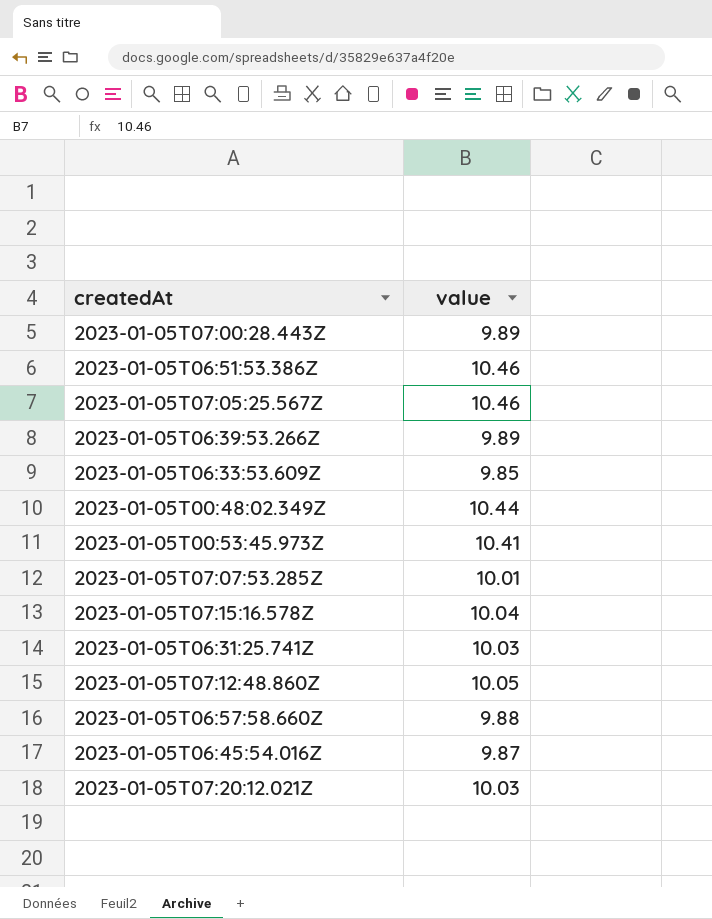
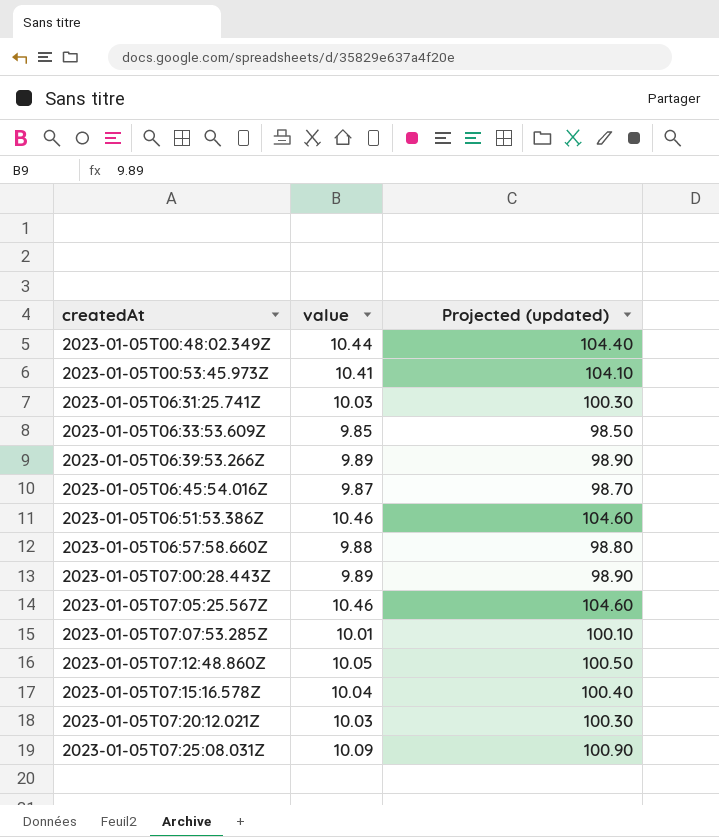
row order: none -> createdAt ascending
column Projected (updated) | formula: none -> [value] * 10
row 2023-01-05T07:25:08.031Z: none -> 10.09 | 100.90

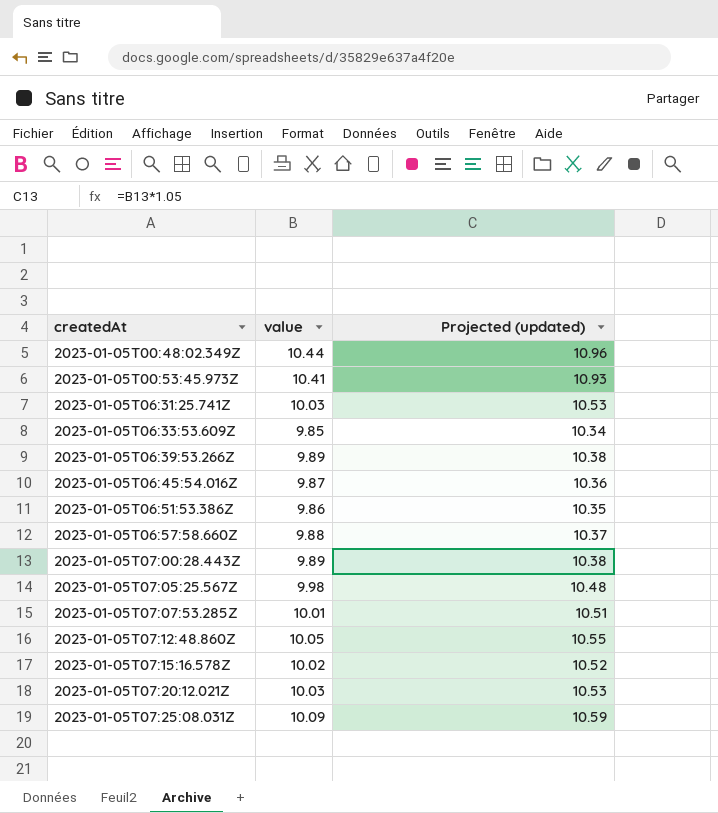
column Projected (updated) | formula: [value] * 10 -> [value] * 1.05
2023-01-05T06:51:53.386Z | value: 10.46 -> 9.86
2023-01-05T07:05:25.567Z | value: 10.46 -> 9.98
2023-01-05T07:15:16.578Z | value: 10.04 -> 10.02

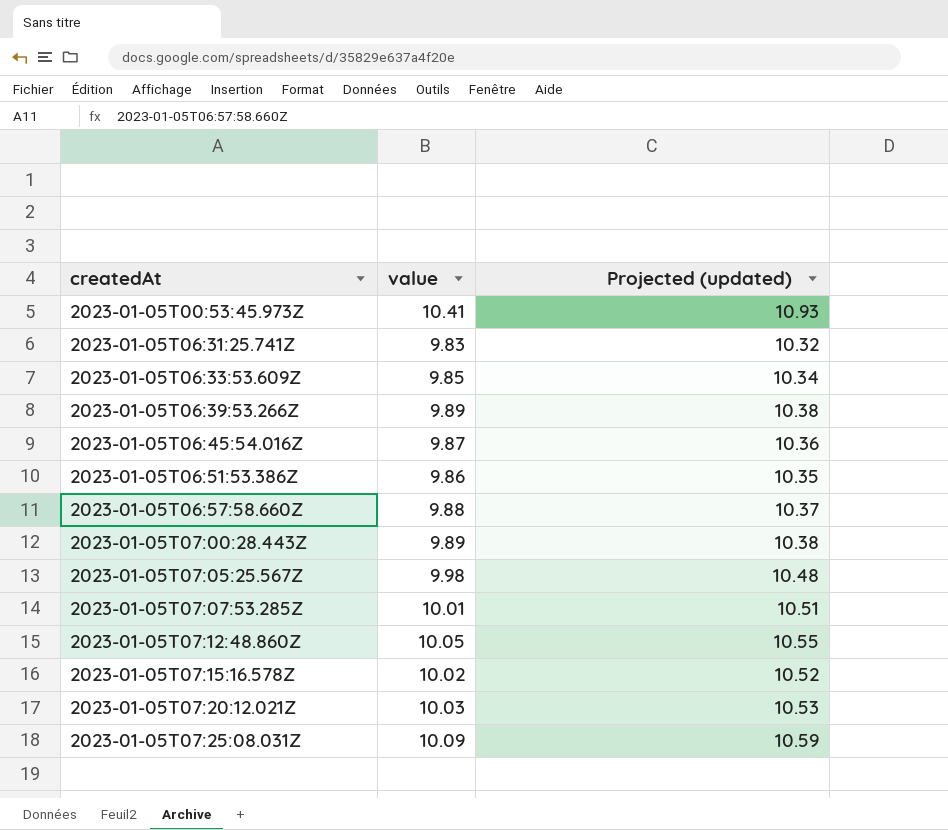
row 2023-01-05T00:48:02.349Z: 10.44 | 10.96 -> none
2023-01-05T06:31:25.741Z | value: 10.03 -> 9.83
2023-01-05T06:31:25.741Z | Projected (updated): 10.53 -> 10.32

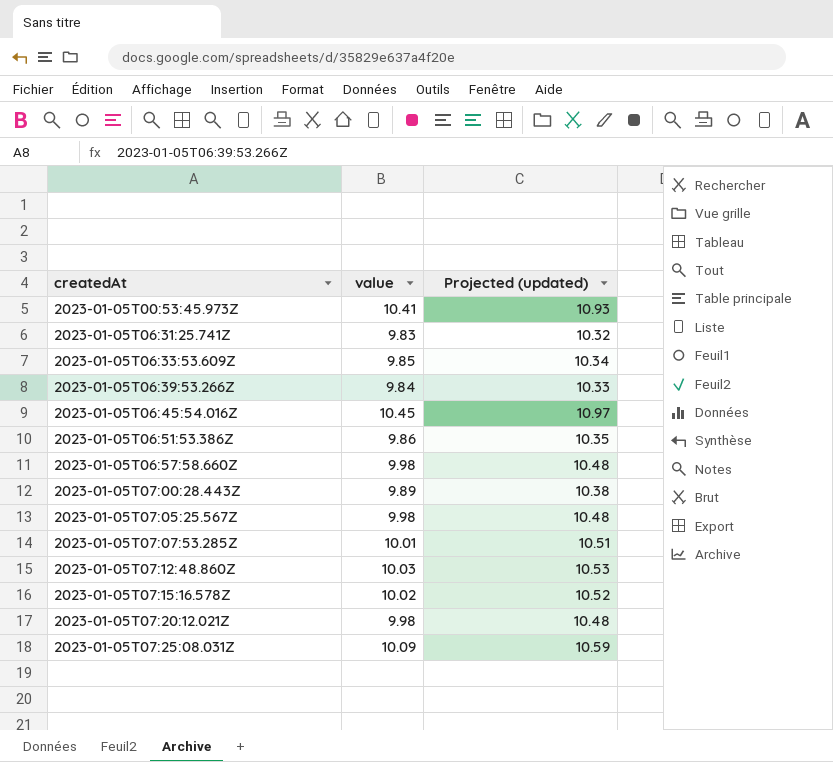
2023-01-05T06:39:53.266Z | value: 9.89 -> 9.84
2023-01-05T06:39:53.266Z | Projected (updated): 10.38 -> 10.33
2023-01-05T06:45:54.016Z | value: 9.87 -> 10.45
2023-01-05T06:45:54.016Z | Projected (updated): 10.36 -> 10.97
2023-01-05T06:57:58.660Z | value: 9.88 -> 9.98
2023-01-05T06:57:58.660Z | Projected (updated): 10.37 -> 10.48
2023-01-05T07:12:48.860Z | value: 10.05 -> 10.03
2023-01-05T07:12:48.860Z | Projected (updated): 10.55 -> 10.53
2023-01-05T07:20:12.021Z | value: 10.03 -> 9.98
2023-01-05T07:20:12.021Z | Projected (updated): 10.53 -> 10.48

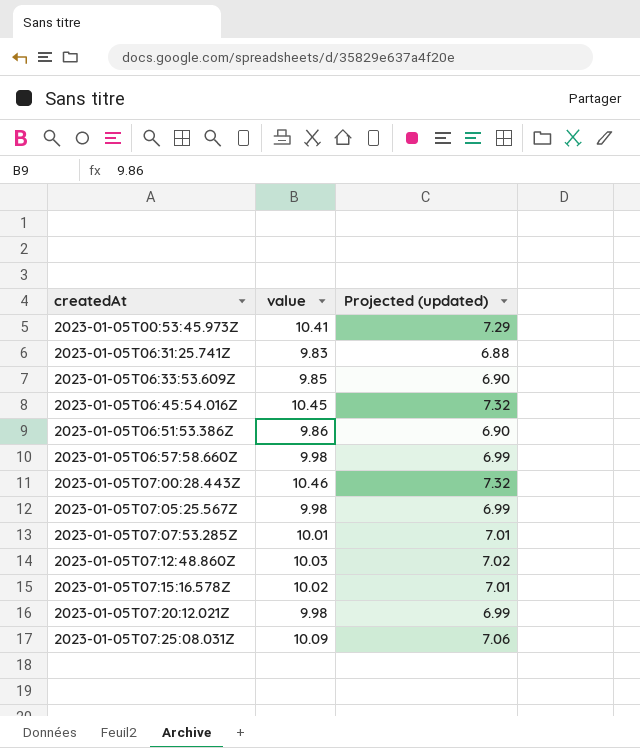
column Projected (updated) | formula: [value] * 1.05 -> [value] * 0.7
row 2023-01-05T06:39:53.266Z: 9.84 | 10.33 -> none
2023-01-05T07:00:28.443Z | value: 9.89 -> 10.46

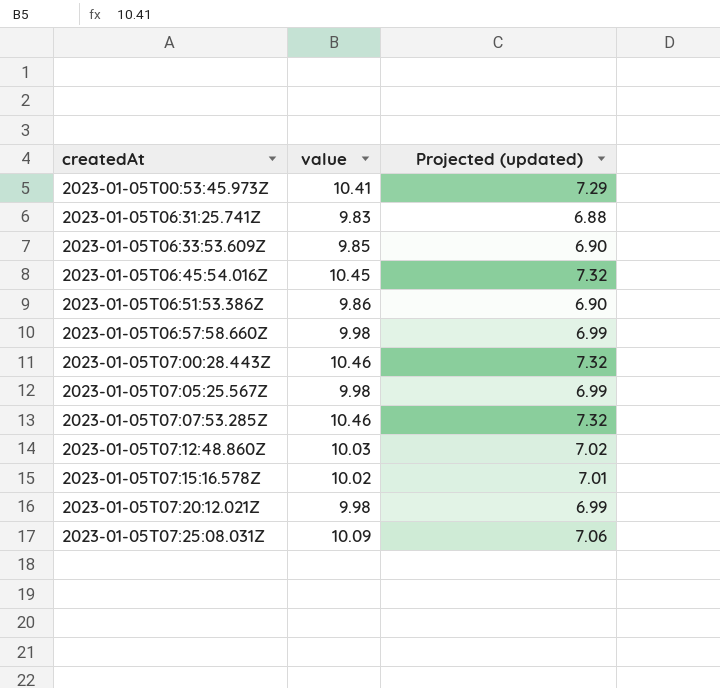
2023-01-05T07:07:53.285Z | value: 10.01 -> 10.46
2023-01-05T07:07:53.285Z | Projected (updated): 7.01 -> 7.32

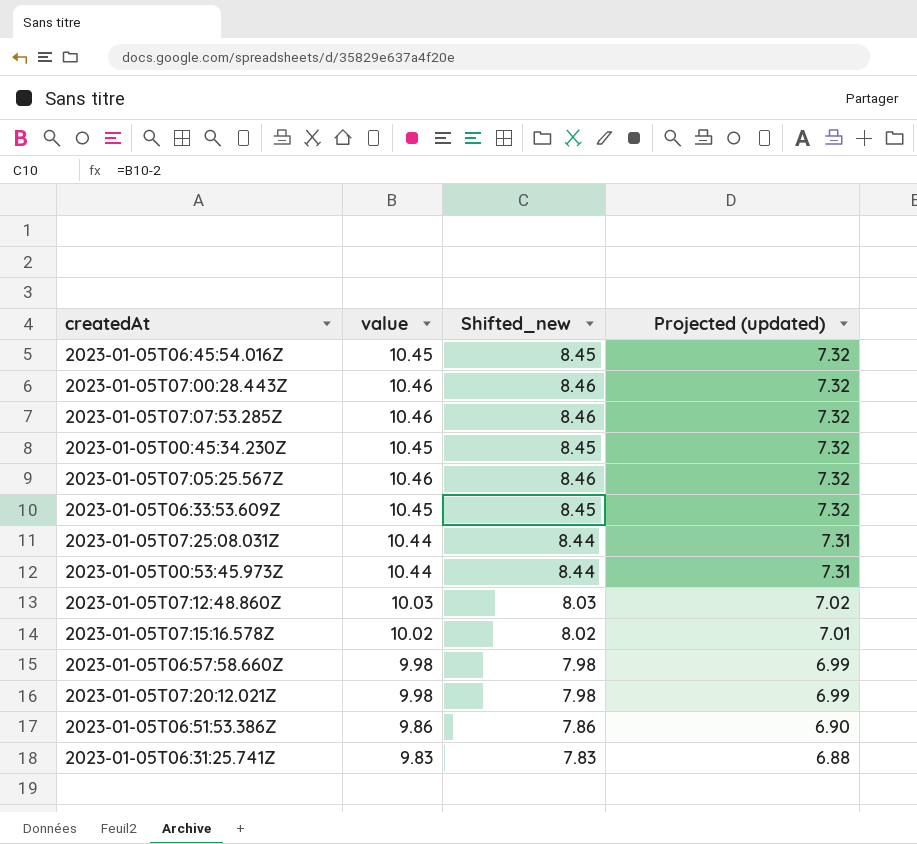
row order: createdAt ascending -> Projected (updated) descending
column Shifted_new | formula: none -> [value] - 2
row 2023-01-05T00:45:34.230Z: none -> 10.45 | 8.45 | 7.32
2023-01-05T07:05:25.567Z | value: 9.98 -> 10.46
2023-01-05T07:05:25.567Z | Projected (updated): 6.99 -> 7.32
2023-01-05T06:33:53.609Z | value: 9.85 -> 10.45
2023-01-05T06:33:53.609Z | Projected (updated): 6.90 -> 7.32
2023-01-05T07:25:08.031Z | value: 10.09 -> 10.44
2023-01-05T07:25:08.031Z | Projected (updated): 7.06 -> 7.31
2023-01-05T00:53:45.973Z | value: 10.41 -> 10.44
2023-01-05T00:53:45.973Z | Projected (updated): 7.29 -> 7.31

